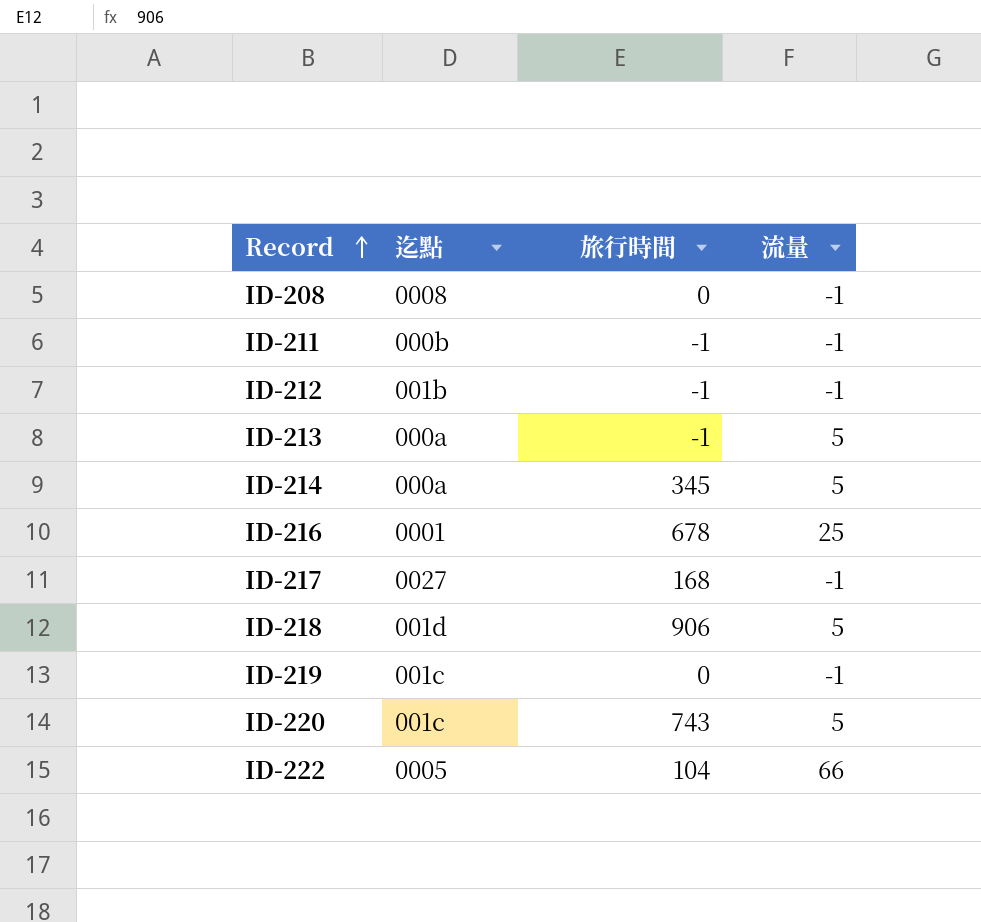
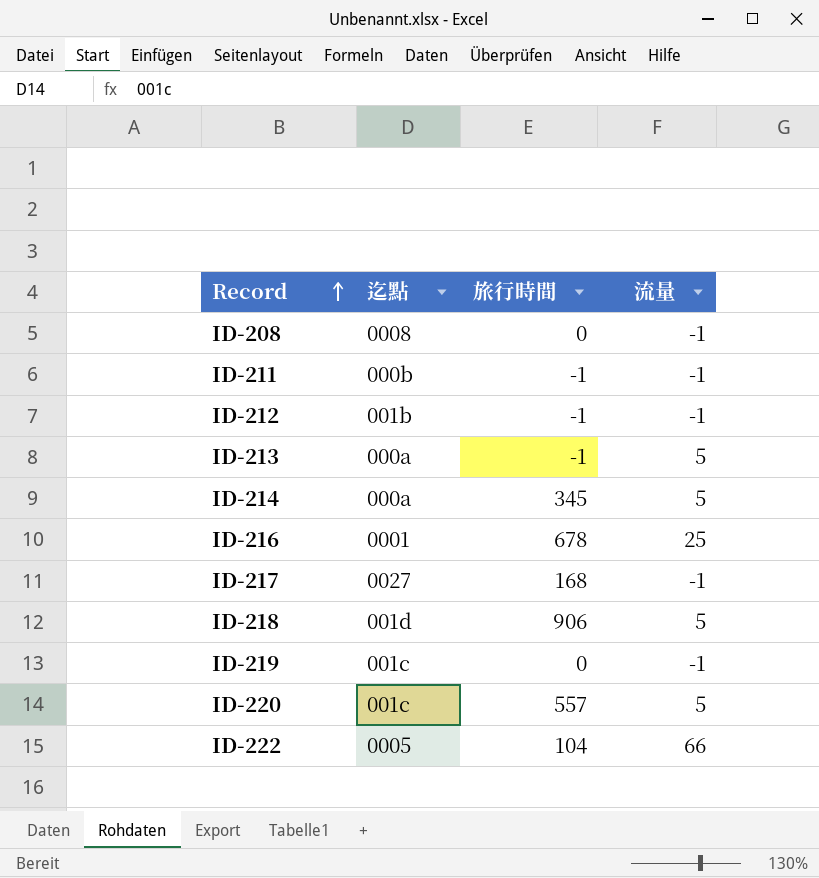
ID-220 | 旅行時間: 743 -> 557

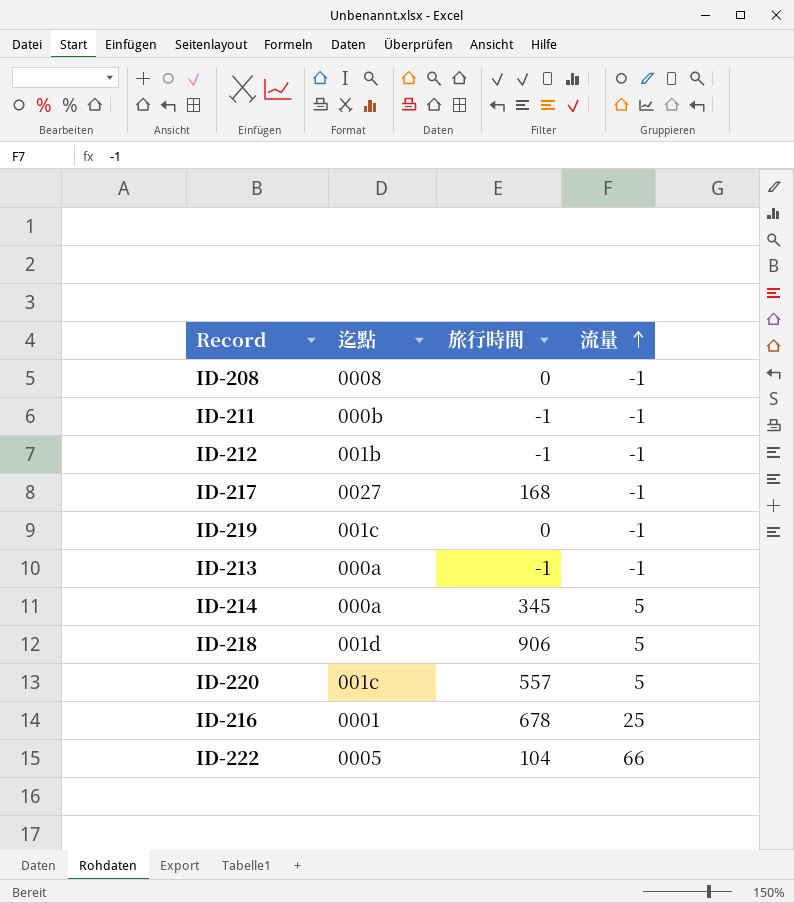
row order: Record ascending -> 流量 ascending
ID-213 | 流量: 5 -> -1

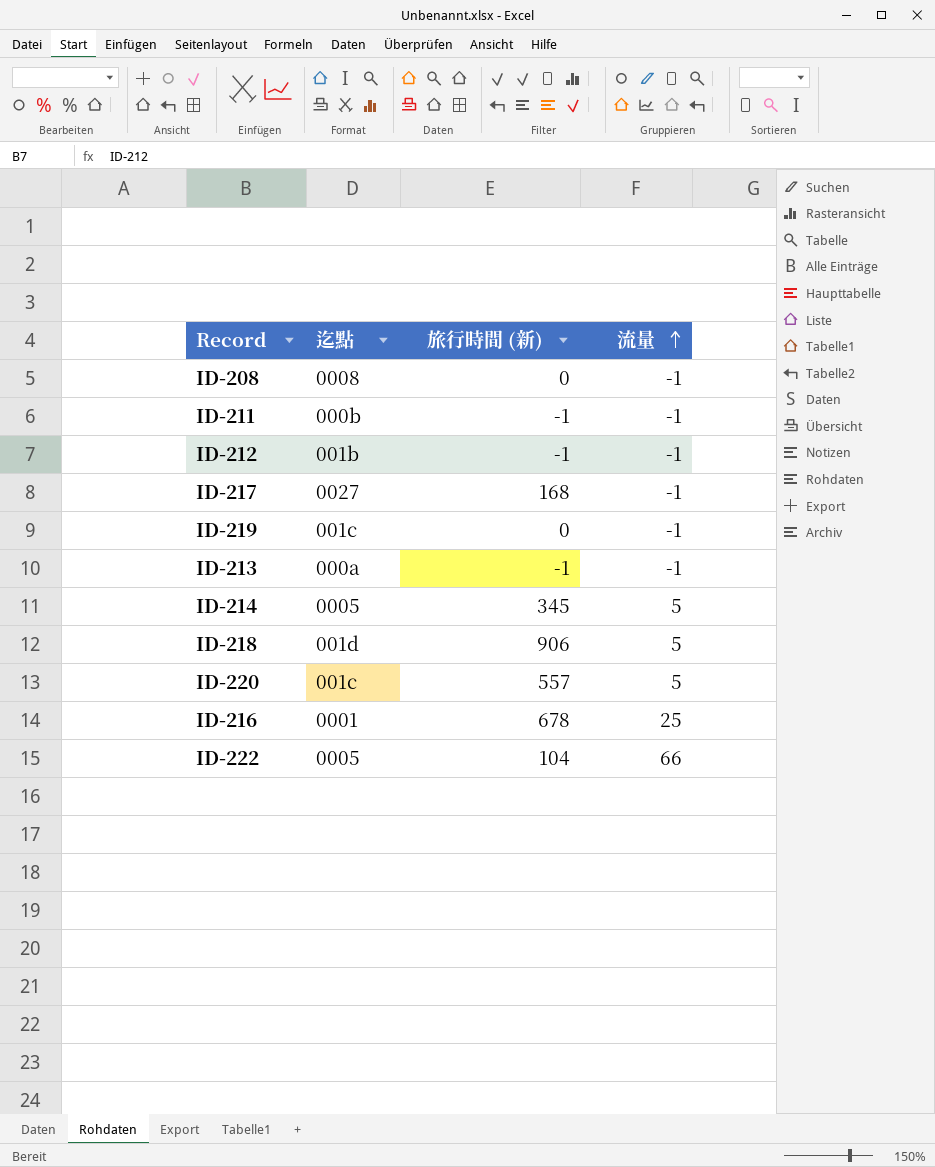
column name: 旅行時間 -> 旅行時間 (新)
ID-214 | 迄點: 000a -> 0005

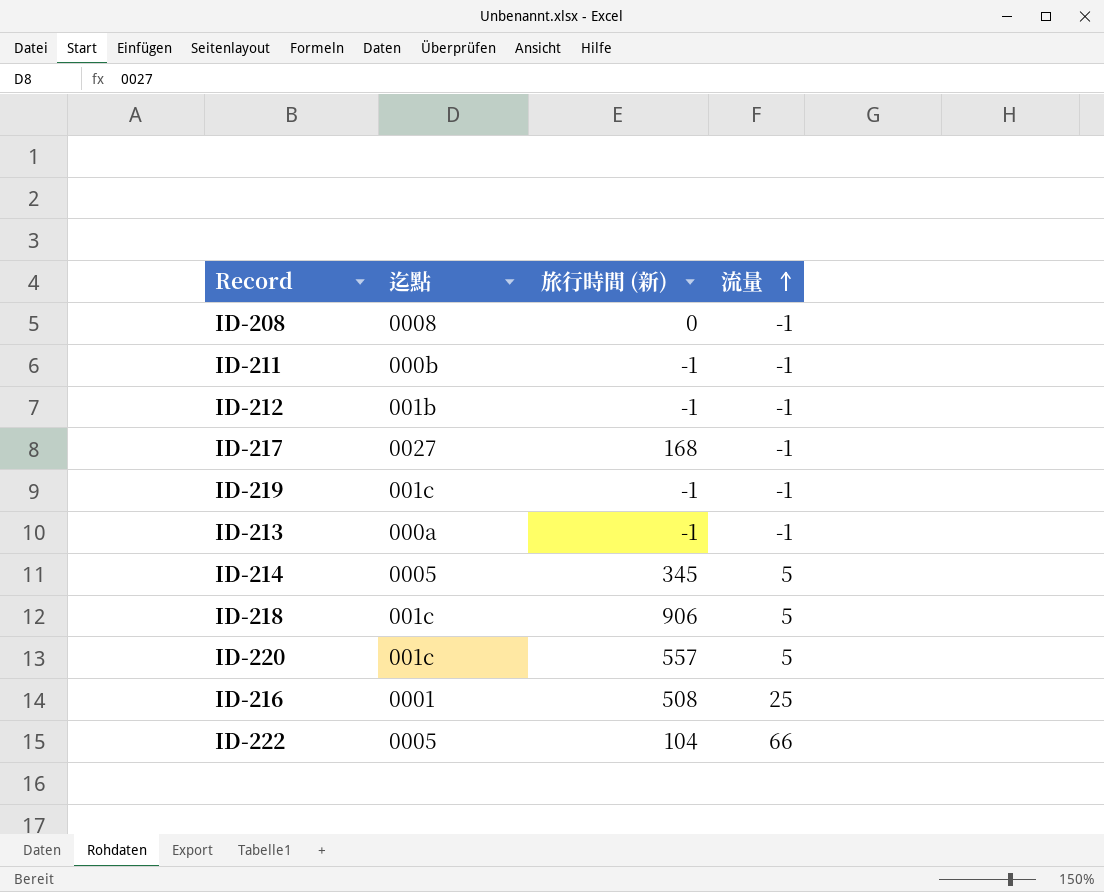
ID-219 | 旅行時間 (新): 0 -> -1
ID-218 | 迄點: 001d -> 001c
ID-216 | 旅行時間 (新): 678 -> 508

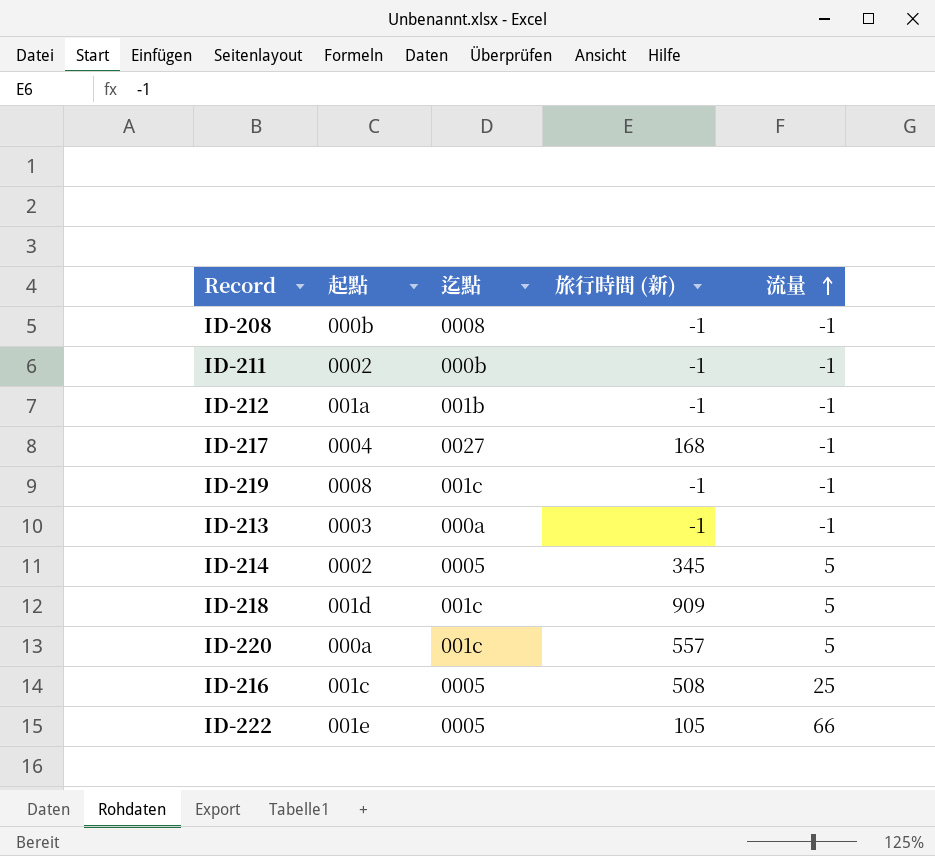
column 起點 | position: none -> 2
ID-208 | 旅行時間 (新): 0 -> -1
ID-218 | 旅行時間 (新): 906 -> 909
ID-216 | 迄點: 0001 -> 0005
ID-222 | 旅行時間 (新): 104 -> 105

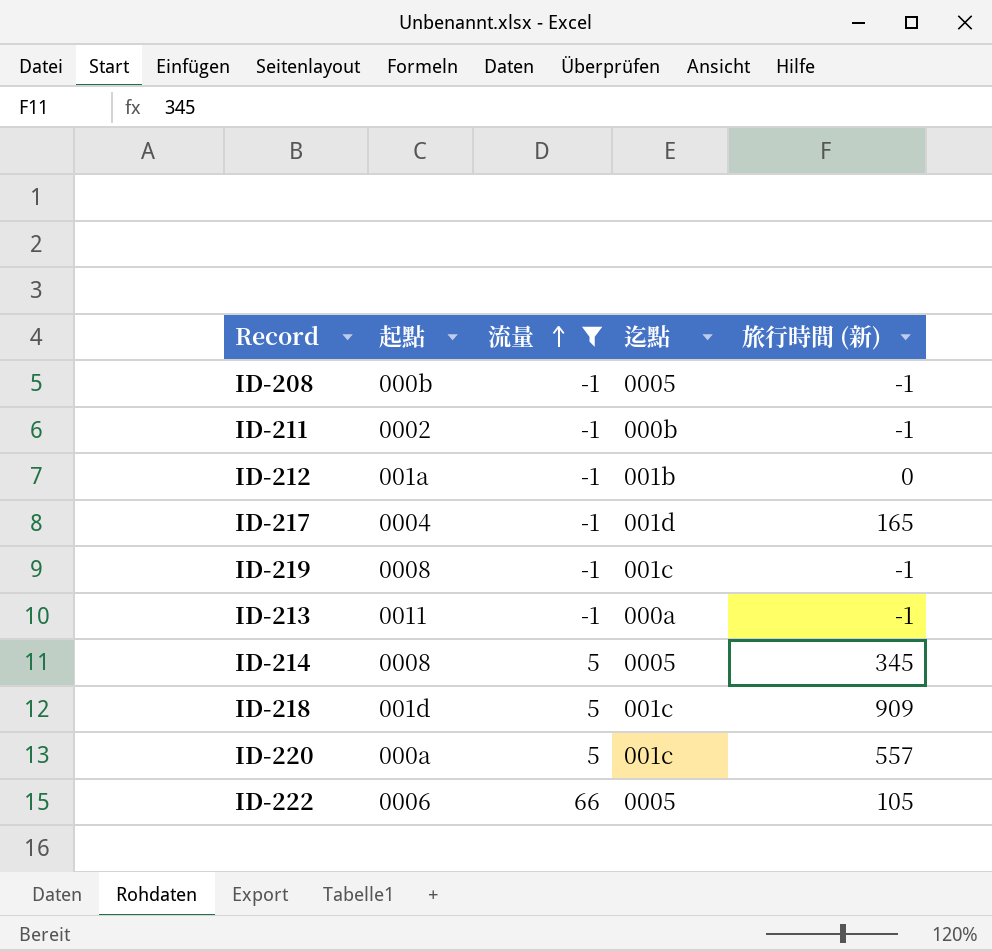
filter: none -> 流量 != 25
column 流量 | position: 5 -> 3
ID-208 | 迄點: 0008 -> 0005
ID-212 | 旅行時間 (新): -1 -> 0
ID-217 | 迄點: 0027 -> 001d
ID-217 | 旅行時間 (新): 168 -> 165
ID-213 | 起點: 0003 -> 0011
ID-214 | 起點: 0002 -> 0008
ID-222 | 起點: 001e -> 0006

